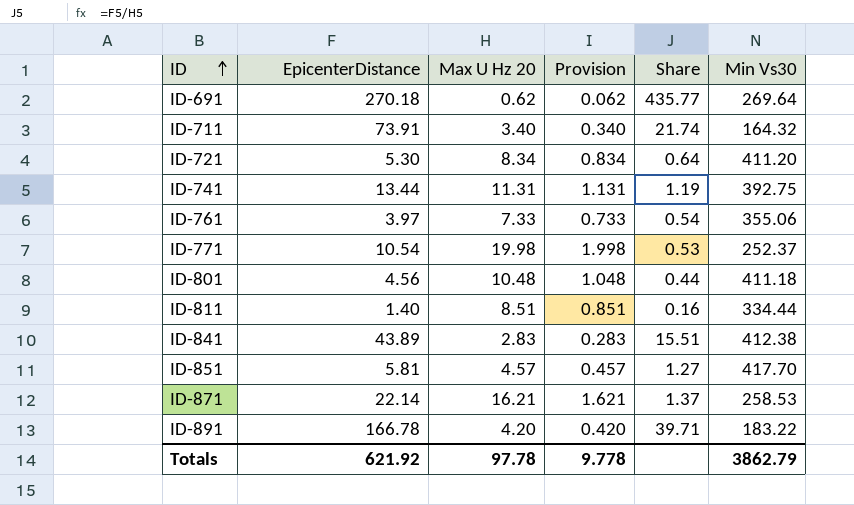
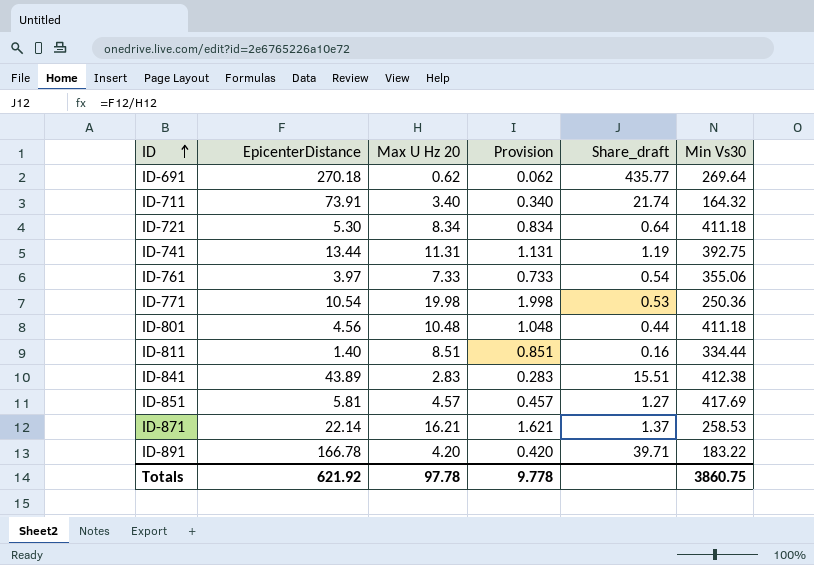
column name: Share -> Share_draft
ID-721 | Min Vs30: 411.20 -> 411.18
ID-771 | Min Vs30: 252.37 -> 250.36
ID-851 | Min Vs30: 417.70 -> 417.69
Totals | Min Vs30: 3862.79 -> 3860.75

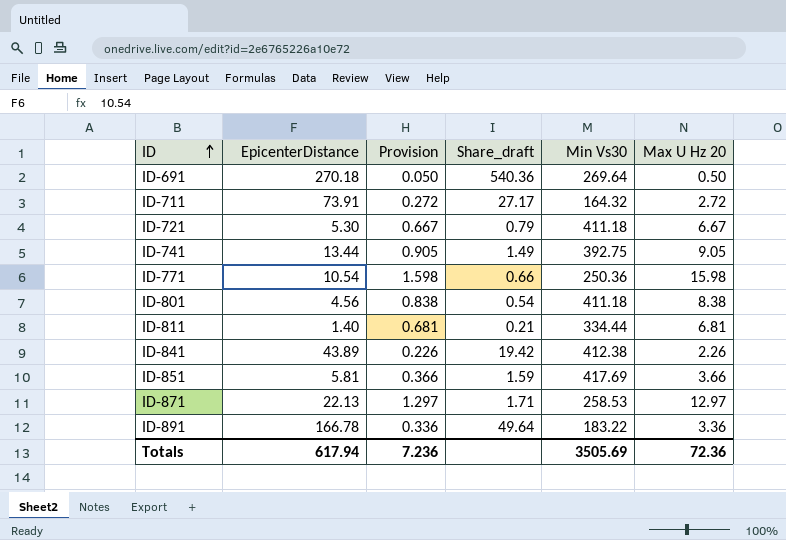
column Max U Hz 20 | position: 3 -> 6
row ID-761: 3.97 | 7.33 | 0.733 | 0.54 | 355.06 -> none
ID-691 | Provision: 0.062 -> 0.050
ID-691 | Share_draft: 435.77 -> 540.36
ID-691 | Max U Hz 20: 0.62 -> 0.50
ID-711 | Provision: 0.340 -> 0.272
ID-711 | Share_draft: 21.74 -> 27.17
ID-711 | Max U Hz 20: 3.40 -> 2.72
ID-721 | Provision: 0.834 -> 0.667
ID-721 | Share_draft: 0.64 -> 0.79
ID-721 | Max U Hz 20: 8.34 -> 6.67
ID-741 | Provision: 1.131 -> 0.905
ID-741 | Share_draft: 1.19 -> 1.49
ID-741 | Max U Hz 20: 11.31 -> 9.05
ID-771 | Provision: 1.998 -> 1.598
ID-771 | Share_draft: 0.53 -> 0.66
ID-771 | Max U Hz 20: 19.98 -> 15.98
ID-801 | Provision: 1.048 -> 0.838
ID-801 | Share_draft: 0.44 -> 0.54
ID-801 | Max U Hz 20: 10.48 -> 8.38
ID-811 | Provision: 0.851 -> 0.681
ID-811 | Share_draft: 0.16 -> 0.21
ID-811 | Max U Hz 20: 8.51 -> 6.81
ID-841 | Provision: 0.283 -> 0.226
ID-841 | Share_draft: 15.51 -> 19.42
ID-841 | Max U Hz 20: 2.83 -> 2.26
ID-851 | Provision: 0.457 -> 0.366
ID-851 | Share_draft: 1.27 -> 1.59
ID-851 | Max U Hz 20: 4.57 -> 3.66
ID-871 | EpicenterDistance: 22.14 -> 22.13
ID-871 | Provision: 1.621 -> 1.297
ID-871 | Share_draft: 1.37 -> 1.71
ID-871 | Max U Hz 20: 16.21 -> 12.97
ID-891 | Provision: 0.420 -> 0.336
ID-891 | Share_draft: 39.71 -> 49.64
ID-891 | Max U Hz 20: 4.20 -> 3.36
Totals | EpicenterDistance: 621.92 -> 617.94
Totals | Provision: 9.778 -> 7.236
Totals | Min Vs30: 3860.75 -> 3505.69
Totals | Max U Hz 20: 97.78 -> 72.36

